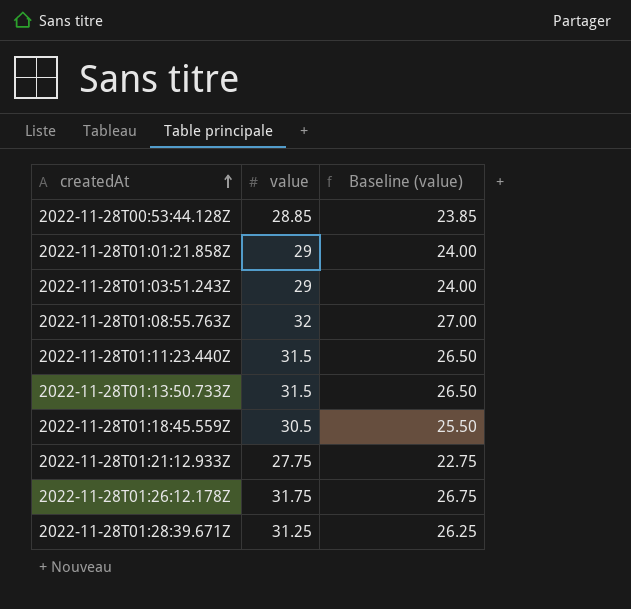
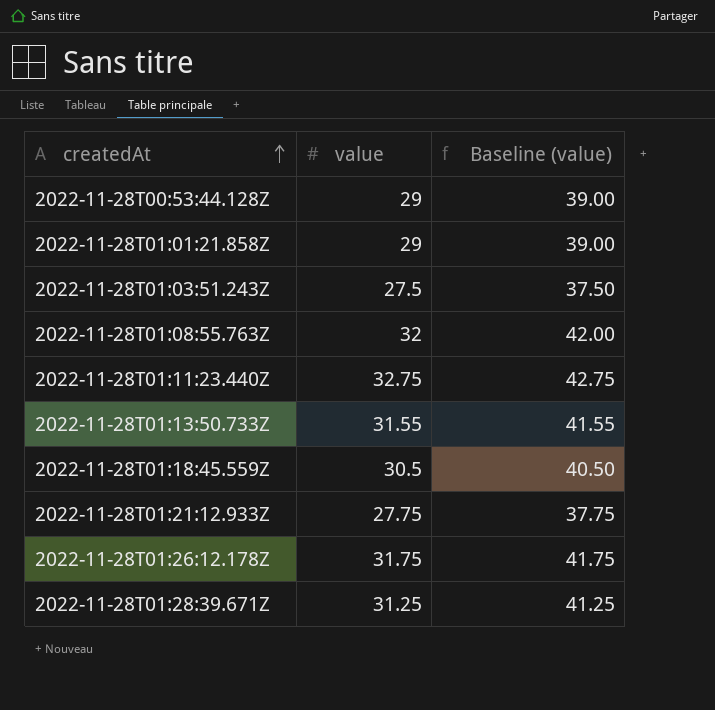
column Baseline (value) | formula: [value] - 5 -> [value] + 10
2022-11-28T00:53:44.128Z | value: 28.85 -> 29
2022-11-28T01:03:51.243Z | value: 29 -> 27.5
2022-11-28T01:11:23.440Z | value: 31.5 -> 32.75
2022-11-28T01:13:50.733Z | value: 31.5 -> 31.55

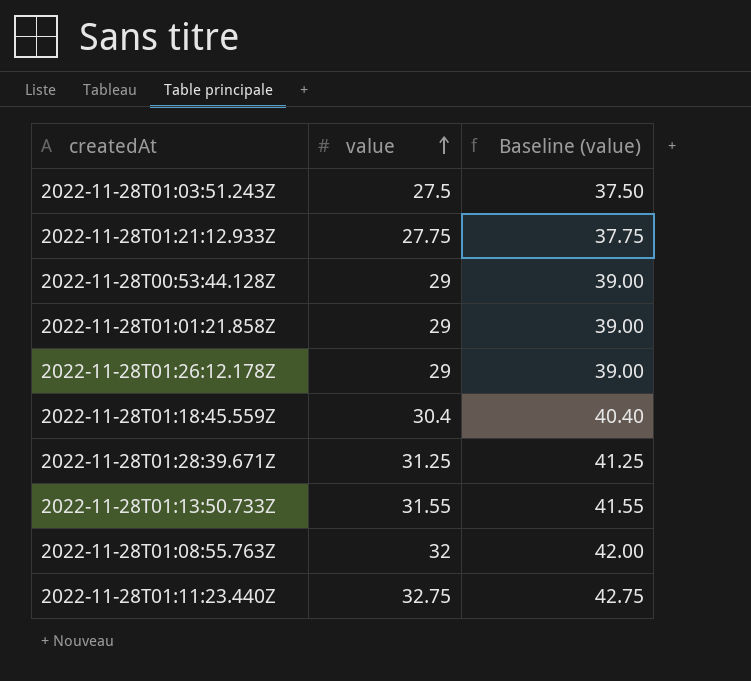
row order: createdAt ascending -> value ascending
2022-11-28T01:26:12.178Z | value: 31.75 -> 29
2022-11-28T01:26:12.178Z | Baseline (value): 41.75 -> 39.00
2022-11-28T01:18:45.559Z | value: 30.5 -> 30.4
2022-11-28T01:18:45.559Z | Baseline (value): 40.50 -> 40.40

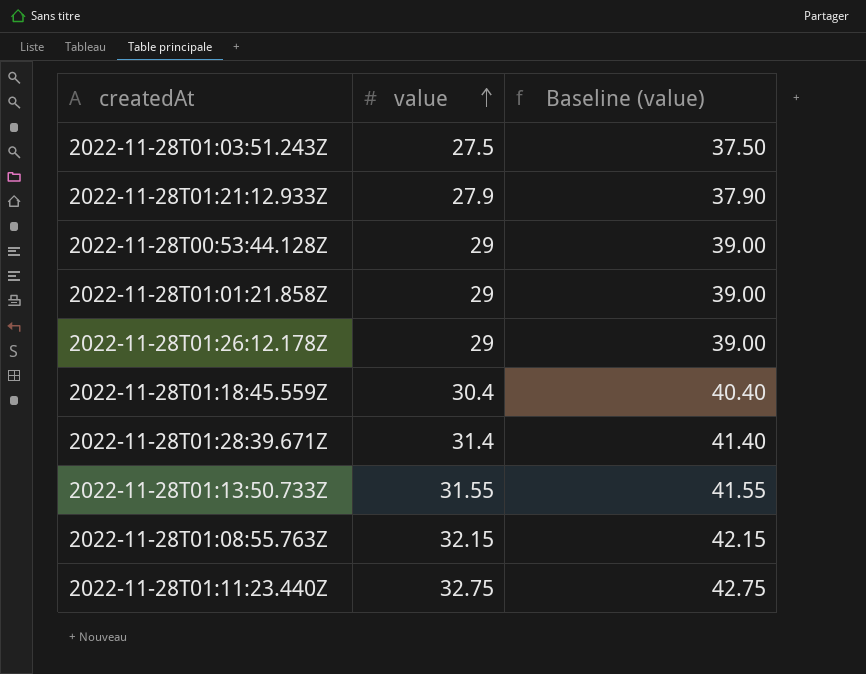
2022-11-28T01:21:12.933Z | value: 27.75 -> 27.9
2022-11-28T01:21:12.933Z | Baseline (value): 37.75 -> 37.90
2022-11-28T01:28:39.671Z | value: 31.25 -> 31.4
2022-11-28T01:28:39.671Z | Baseline (value): 41.25 -> 41.40
2022-11-28T01:08:55.763Z | value: 32 -> 32.15
2022-11-28T01:08:55.763Z | Baseline (value): 42.00 -> 42.15

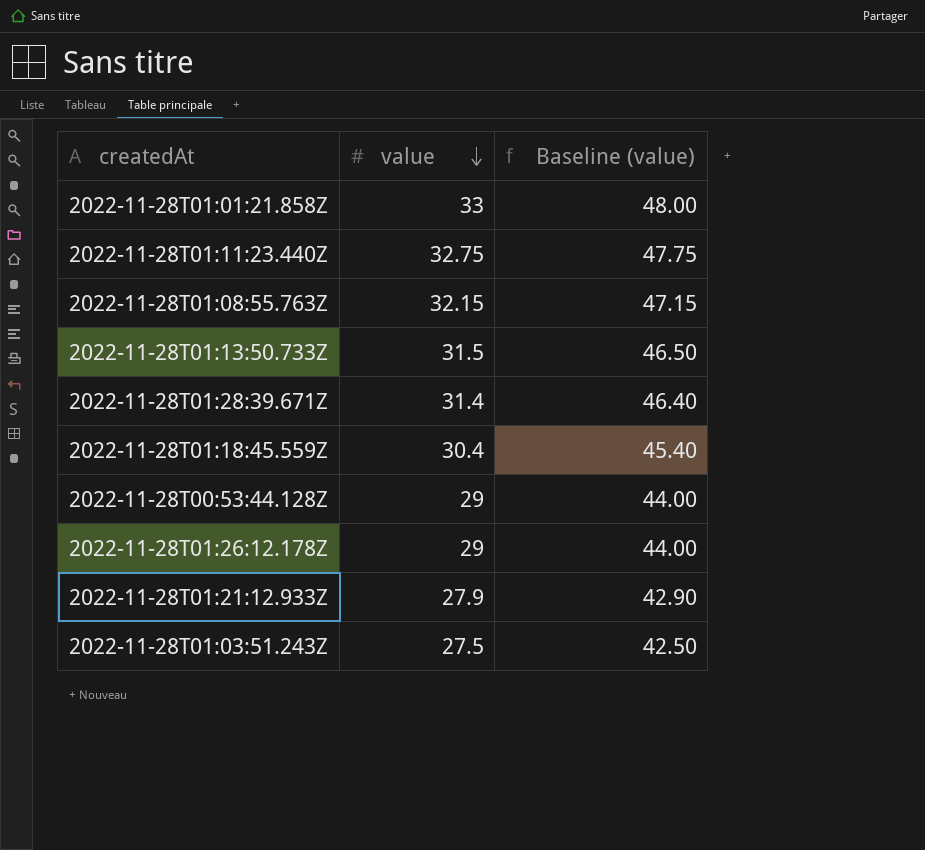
row order: value ascending -> value descending
column Baseline (value) | formula: [value] + 10 -> [value] + 15
2022-11-28T01:01:21.858Z | value: 29 -> 33
2022-11-28T01:13:50.733Z | value: 31.55 -> 31.5

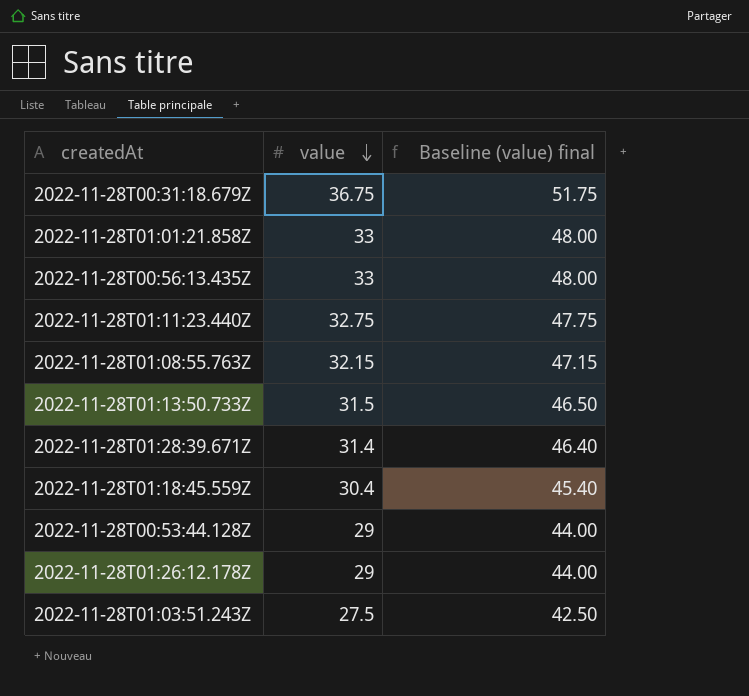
column name: Baseline (value) -> Baseline (value) final
row 2022-11-28T01:21:12.933Z: 27.9 | 42.90 -> none
row 2022-11-28T00:31:18.679Z: none -> 36.75 | 51.75
row 2022-11-28T00:56:13.435Z: none -> 33 | 48.00

